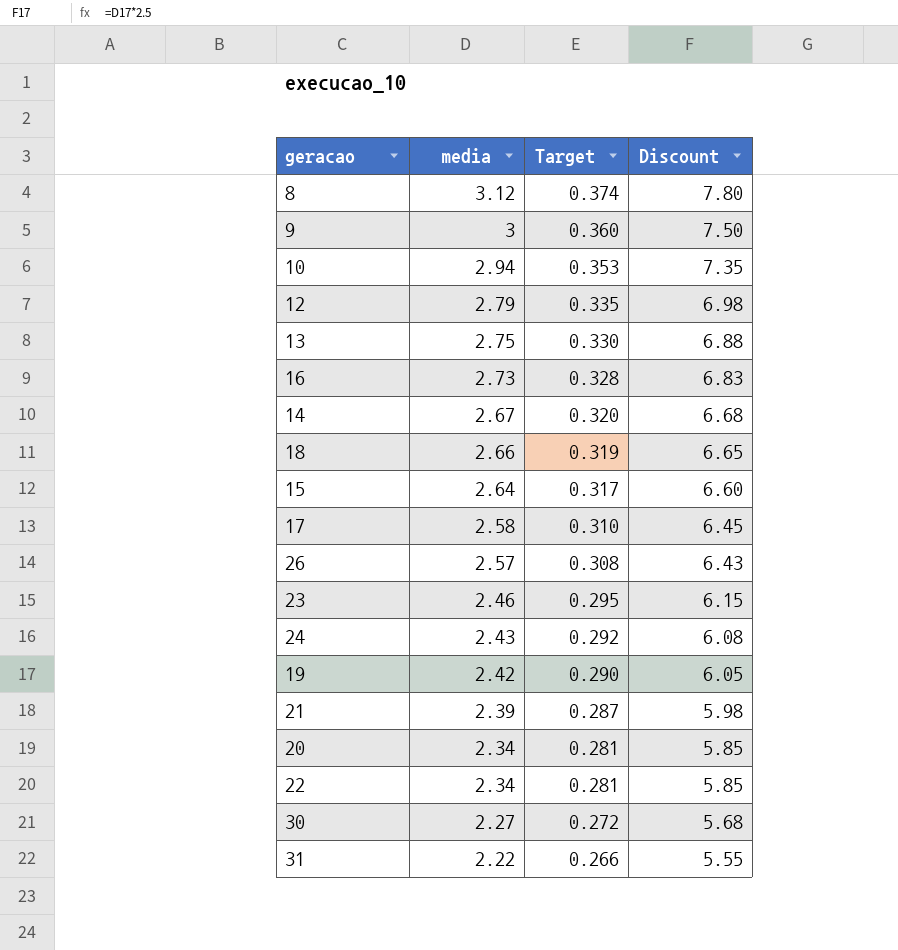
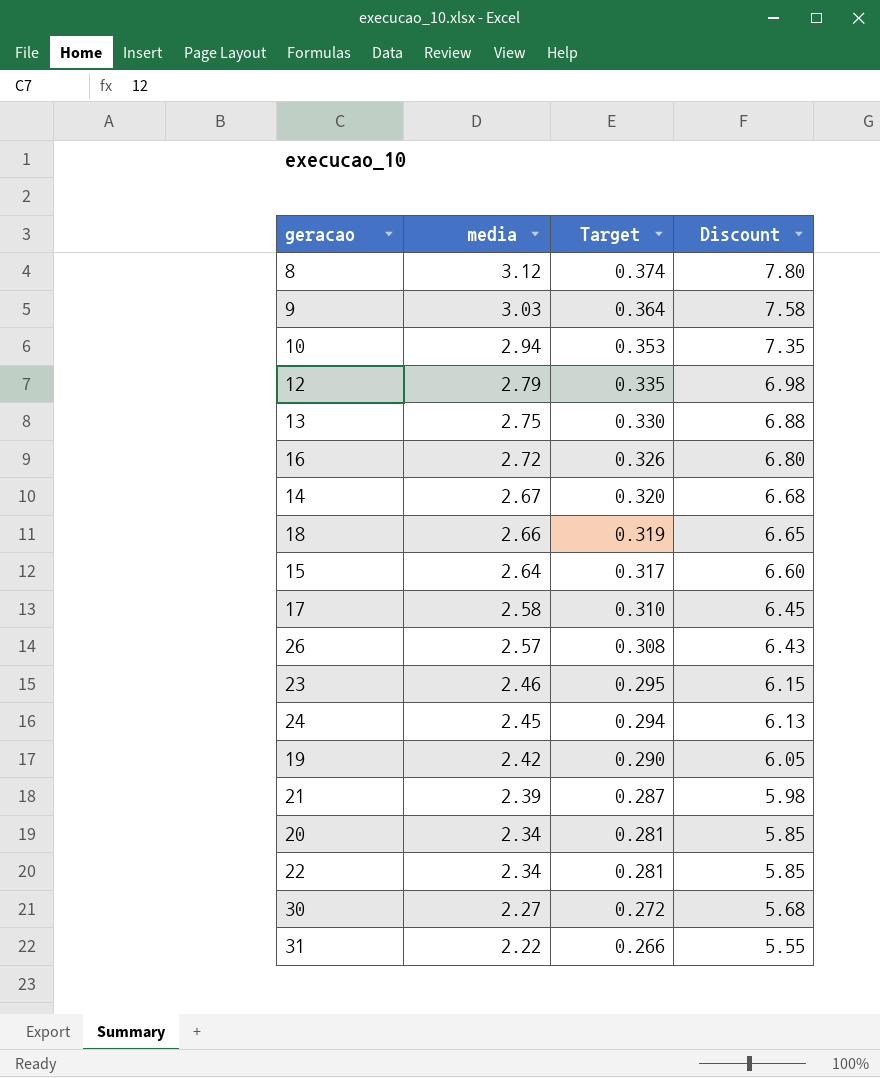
9 | media: 3 -> 3.03
9 | Target: 0.360 -> 0.364
9 | Discount: 7.50 -> 7.58
16 | media: 2.73 -> 2.72
16 | Target: 0.328 -> 0.326
16 | Discount: 6.83 -> 6.80
24 | media: 2.43 -> 2.45
24 | Target: 0.292 -> 0.294
24 | Discount: 6.08 -> 6.13

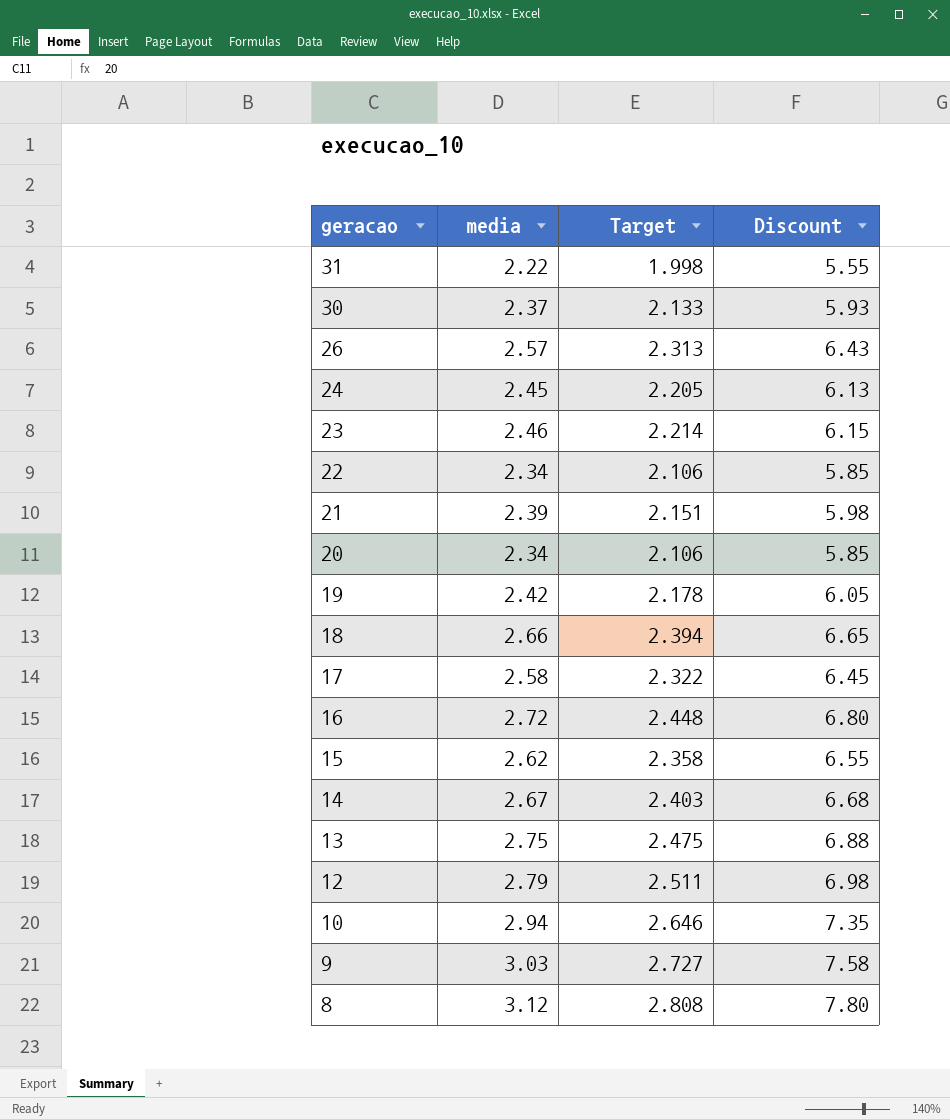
row order: media descending -> geracao descending
column Target | formula: [media] * 0.12 -> [media] * 0.9
30 | media: 2.27 -> 2.37
30 | Discount: 5.68 -> 5.93
15 | media: 2.64 -> 2.62
15 | Discount: 6.60 -> 6.55

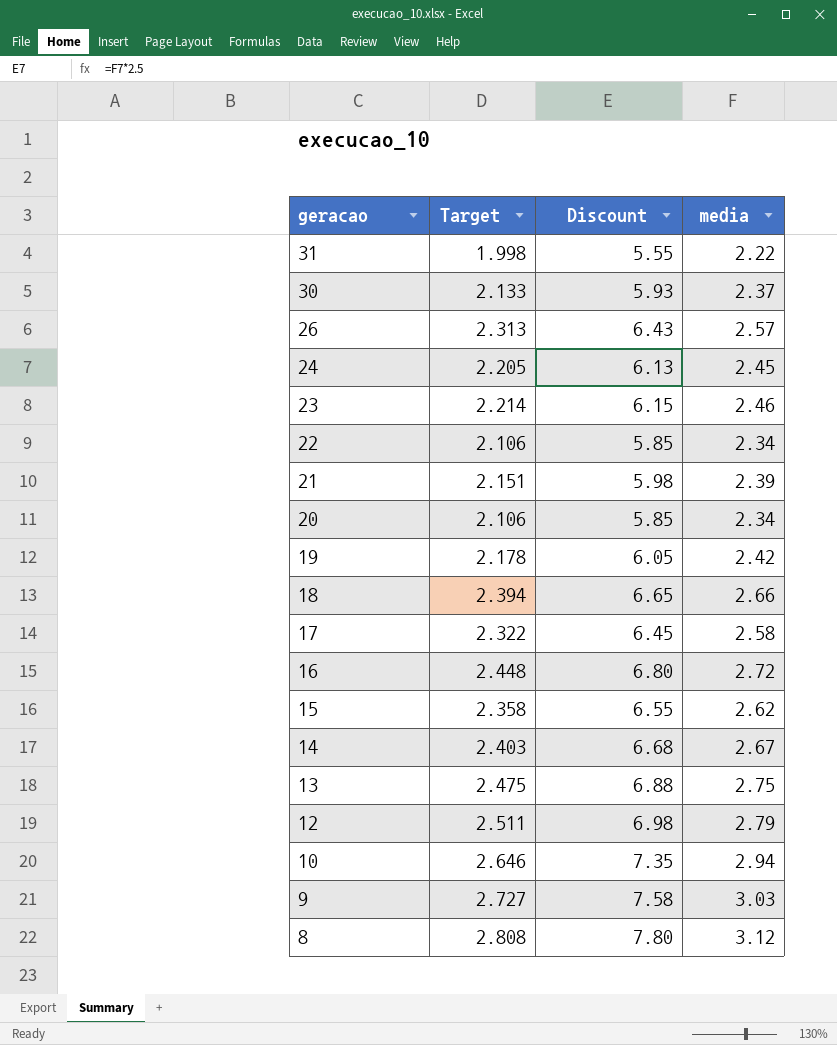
column media | position: 2 -> 4

